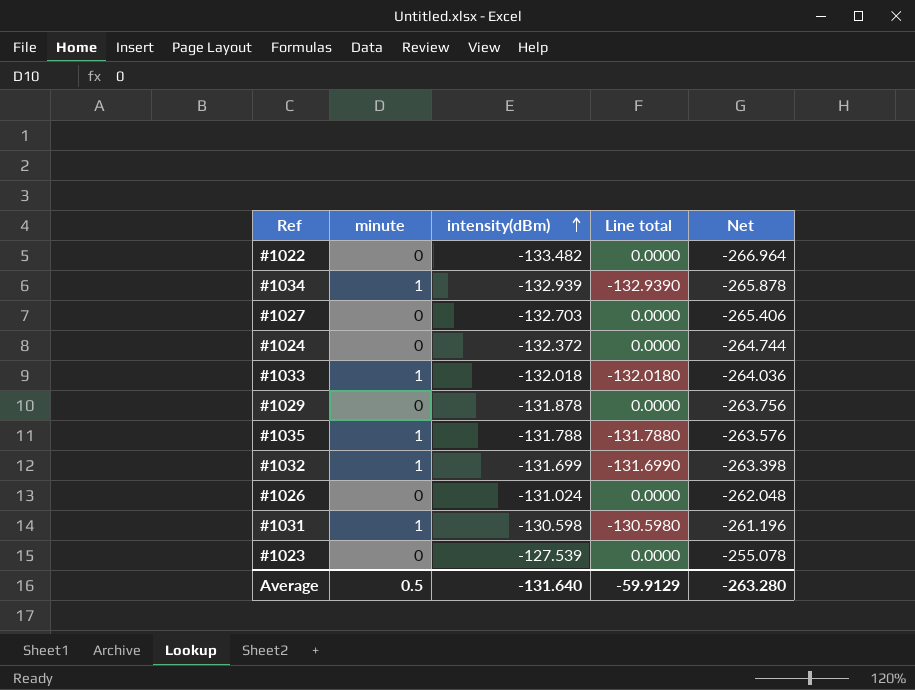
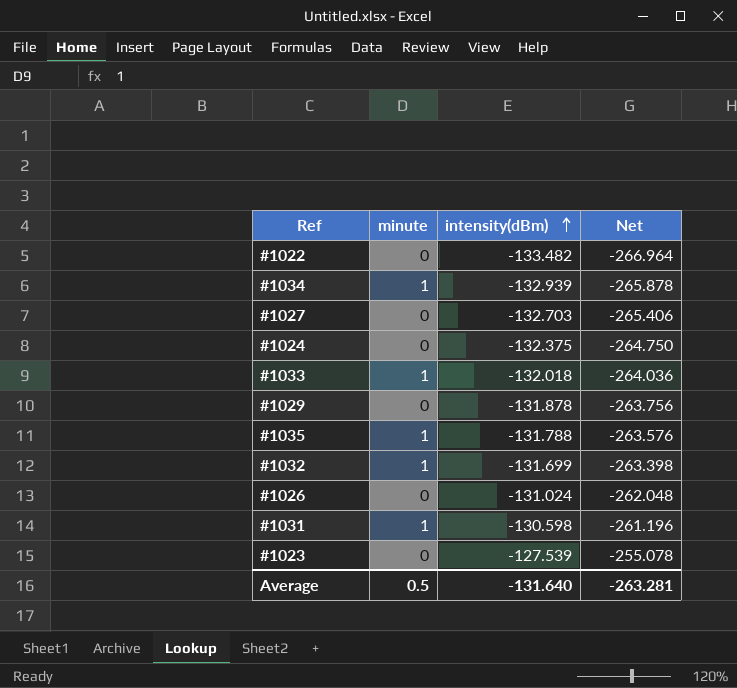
column Line total | formula: [minute] * [intensity(dBm)] -> none
#1024 | intensity(dBm): -132.372 -> -132.375
#1024 | Net: -264.744 -> -264.750
Average | Net: -263.280 -> -263.281

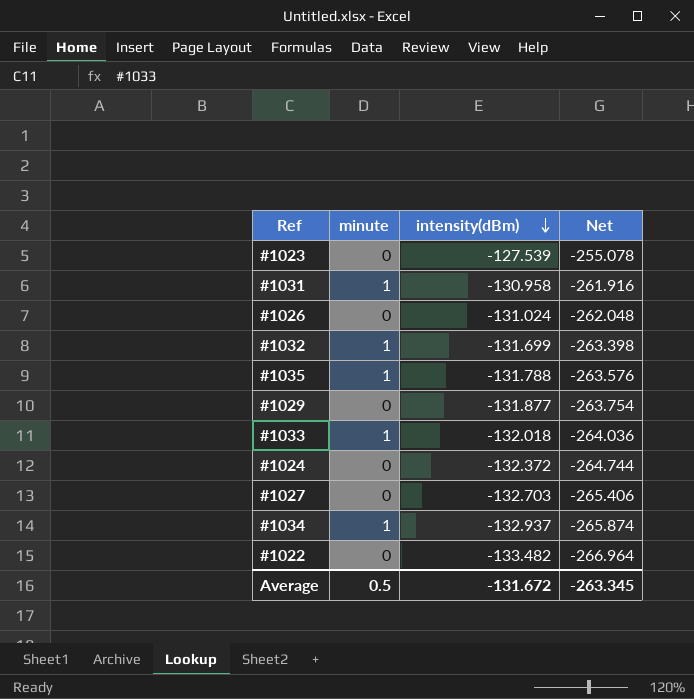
row order: intensity(dBm) ascending -> intensity(dBm) descending
#1031 | intensity(dBm): -130.598 -> -130.958
#1031 | Net: -261.196 -> -261.916
#1029 | intensity(dBm): -131.878 -> -131.877
#1029 | Net: -263.756 -> -263.754
#1024 | intensity(dBm): -132.375 -> -132.372
#1024 | Net: -264.750 -> -264.744
#1034 | intensity(dBm): -132.939 -> -132.937
#1034 | Net: -265.878 -> -265.874
Average | intensity(dBm): -131.640 -> -131.672
Average | Net: -263.281 -> -263.345

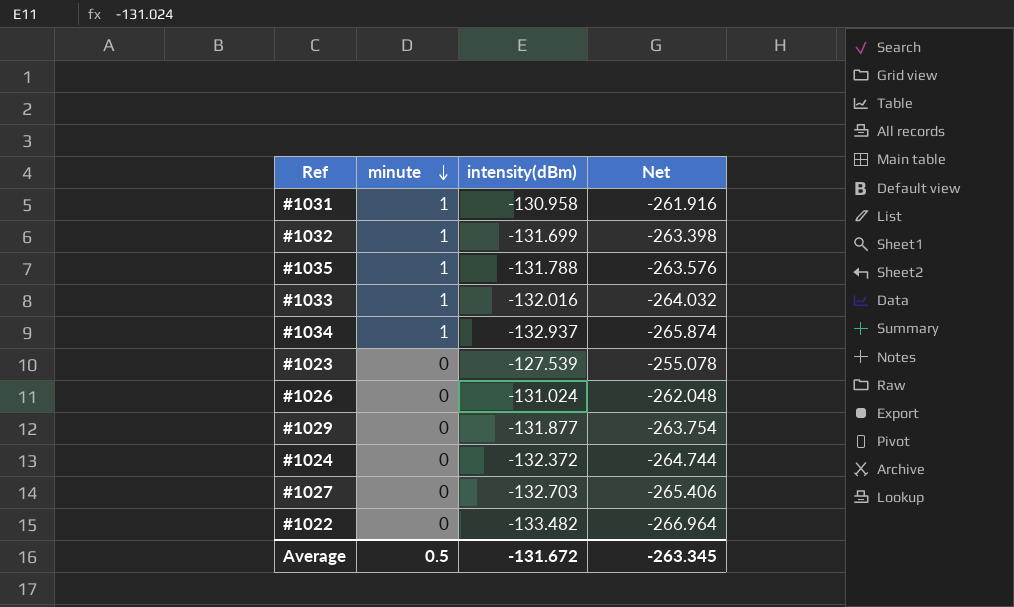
row order: intensity(dBm) descending -> minute descending
#1033 | intensity(dBm): -132.018 -> -132.016
#1033 | Net: -264.036 -> -264.032

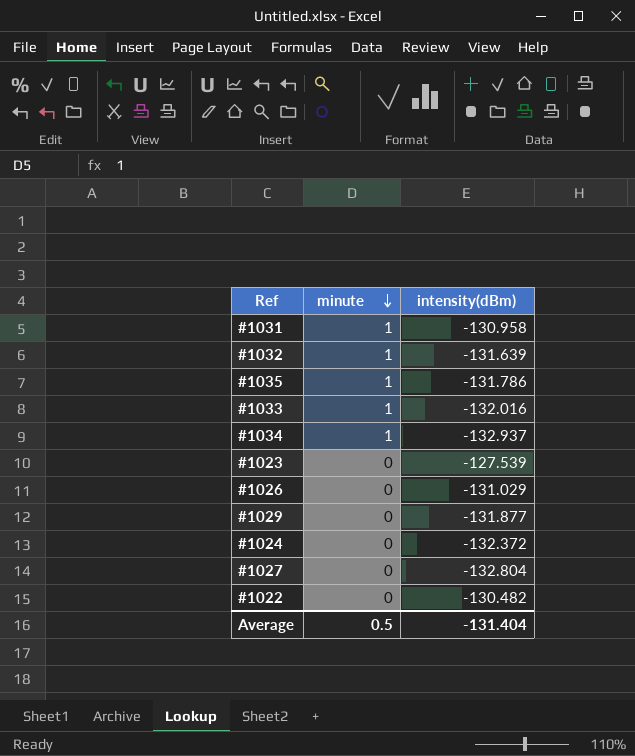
column Net | formula: [intensity(dBm)] * 2 -> none
#1032 | intensity(dBm): -131.699 -> -131.639
#1035 | intensity(dBm): -131.788 -> -131.786
#1026 | intensity(dBm): -131.024 -> -131.029
#1027 | intensity(dBm): -132.703 -> -132.804
#1022 | intensity(dBm): -133.482 -> -130.482
Average | intensity(dBm): -131.672 -> -131.404

